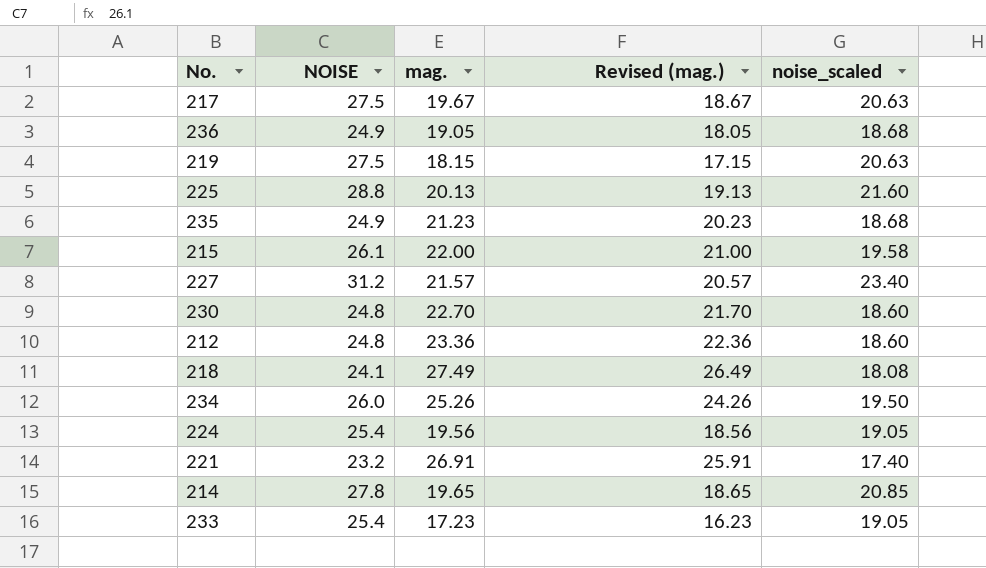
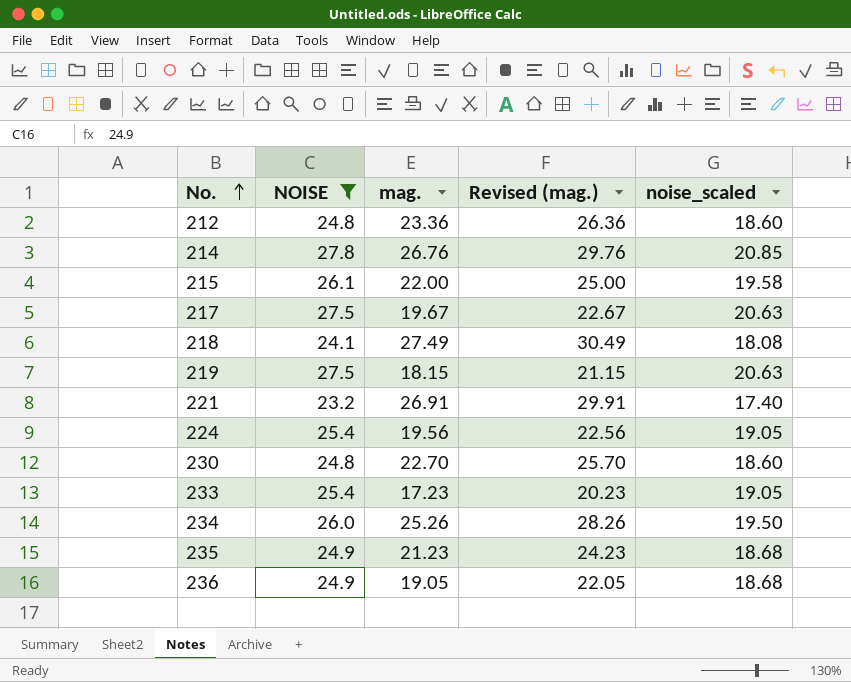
filter: none -> NOISE <= 27.8
row order: none -> No. ascending
column Revised (mag.) | formula: [mag.] - 1 -> [mag.] + 3
214 | mag.: 19.65 -> 26.76

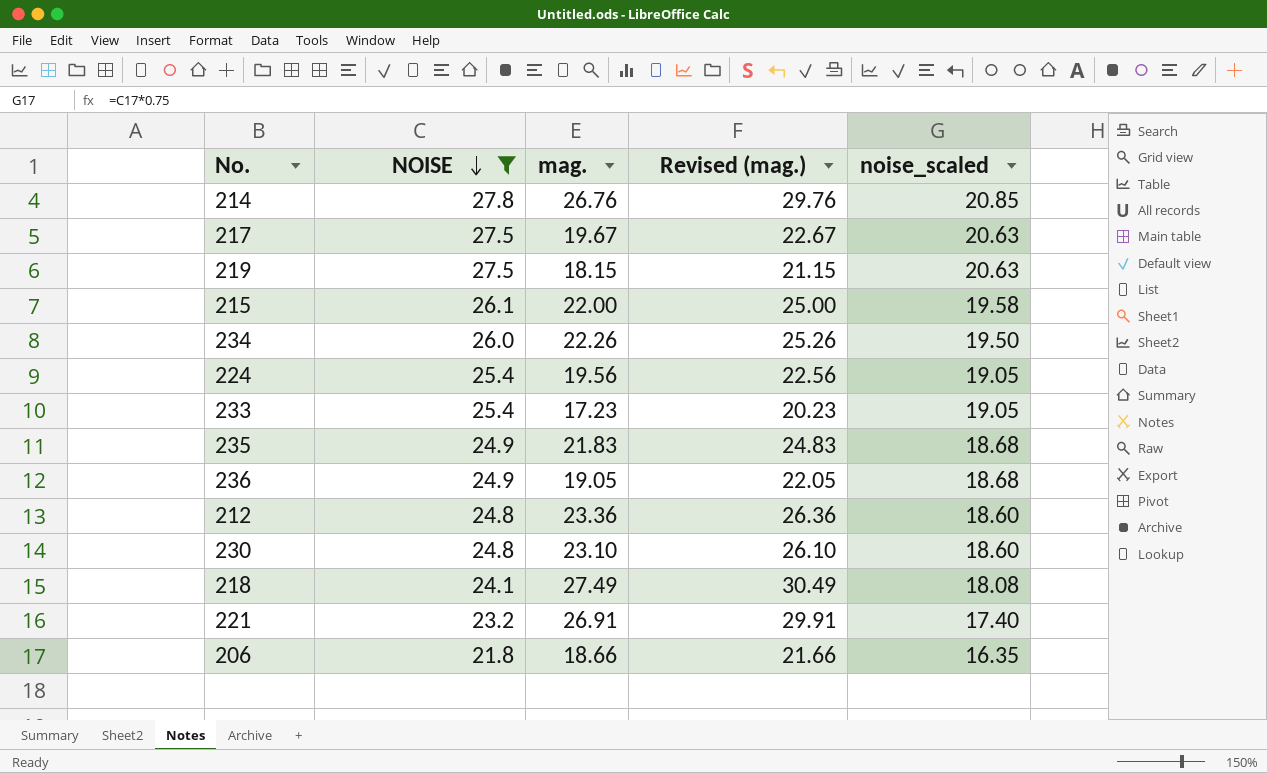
row order: No. ascending -> NOISE descending
234 | mag.: 25.26 -> 22.26
234 | Revised (mag.): 28.26 -> 25.26
235 | mag.: 21.23 -> 21.83
235 | Revised (mag.): 24.23 -> 24.83
230 | mag.: 22.70 -> 23.10
230 | Revised (mag.): 25.70 -> 26.10
row 206: none -> 21.8 | 18.66 | 21.66 | 16.35

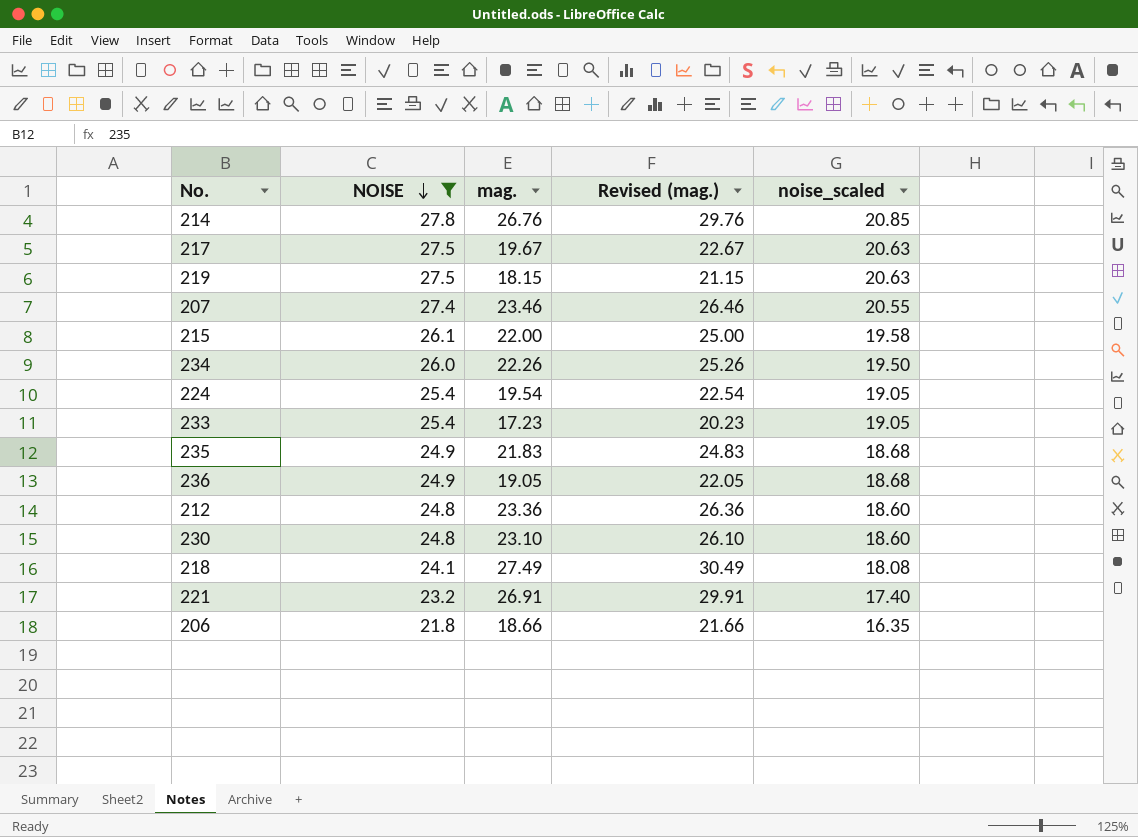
row 207: none -> 27.4 | 23.46 | 26.46 | 20.55
224 | mag.: 19.56 -> 19.54
224 | Revised (mag.): 22.56 -> 22.54

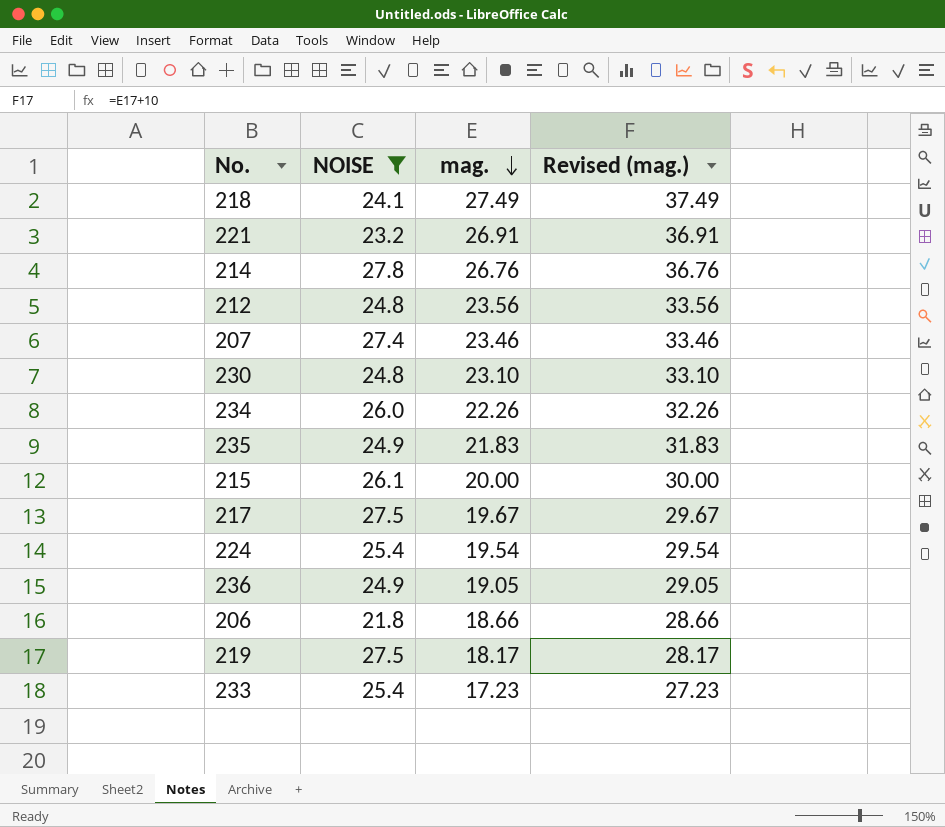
row order: NOISE descending -> mag. descending
column noise_scaled | formula: [NOISE] * 0.75 -> none
column Revised (mag.) | formula: [mag.] + 3 -> [mag.] + 10
212 | mag.: 23.36 -> 23.56
215 | mag.: 22.00 -> 20.00
219 | mag.: 18.15 -> 18.17

